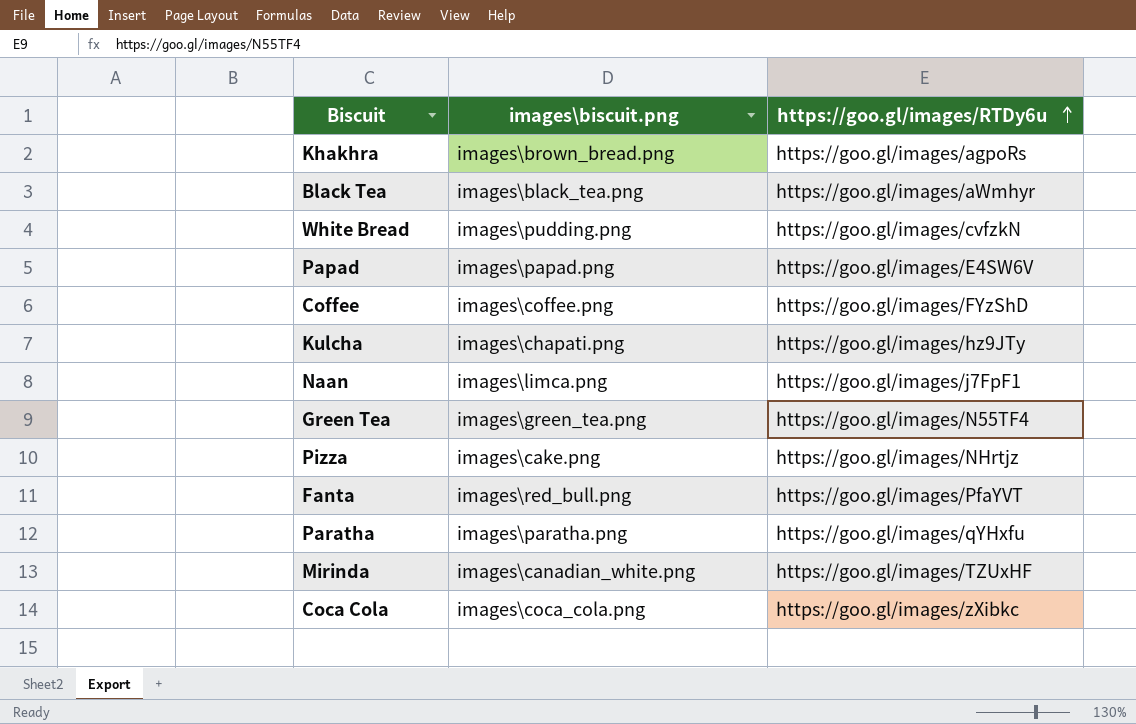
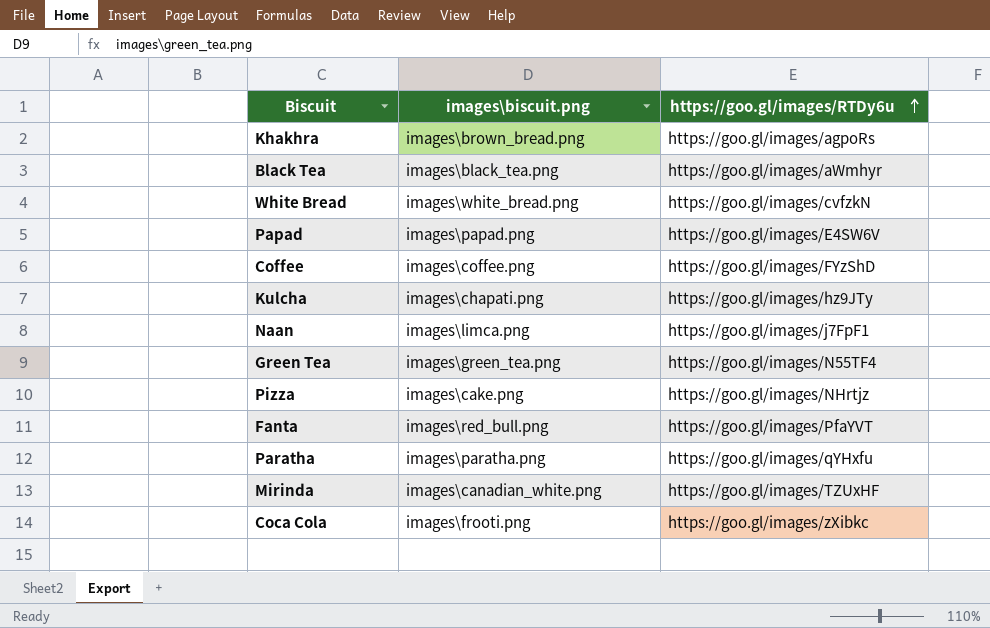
White Bread | images\biscuit.png: images\pudding.png -> images\white_bread.png
Coca Cola | images\biscuit.png: images\coca_cola.png -> images\frooti.png

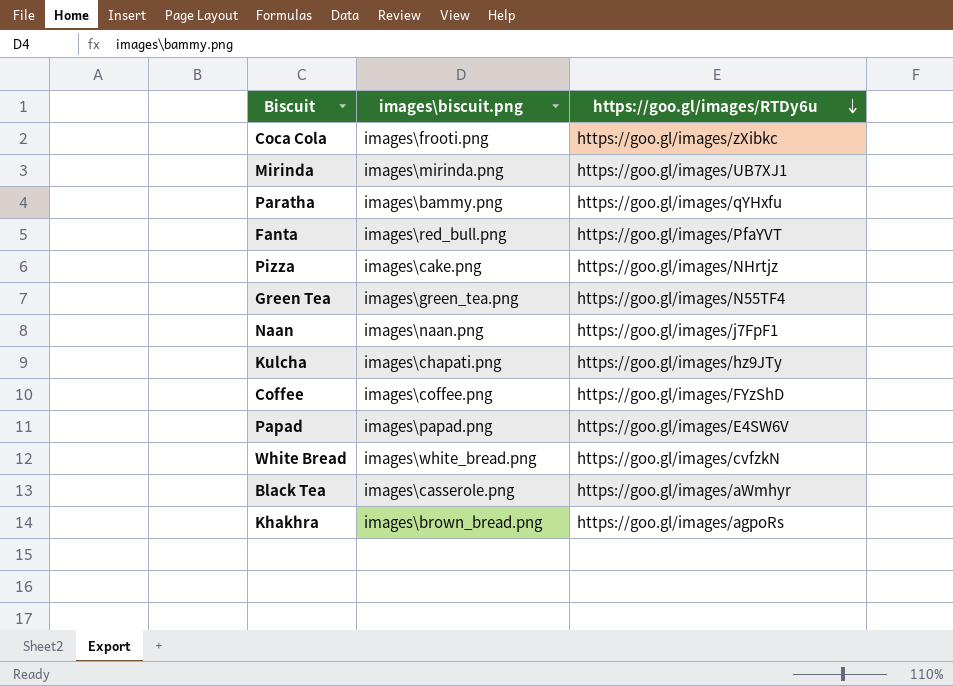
row order: https://goo.gl/images/RTDy6u ascending -> https://goo.gl/images/RTDy6u descending
Mirinda | images\biscuit.png: images\canadian_white.png -> images\mirinda.png
Mirinda | https://goo.gl/images/RTDy6u: https://goo.gl/images/TZUxHF -> https://goo.gl/images/UB7XJ1
Paratha | images\biscuit.png: images\paratha.png -> images\bammy.png
Naan | images\biscuit.png: images\limca.png -> images\naan.png
Black Tea | images\biscuit.png: images\black_tea.png -> images\casserole.png

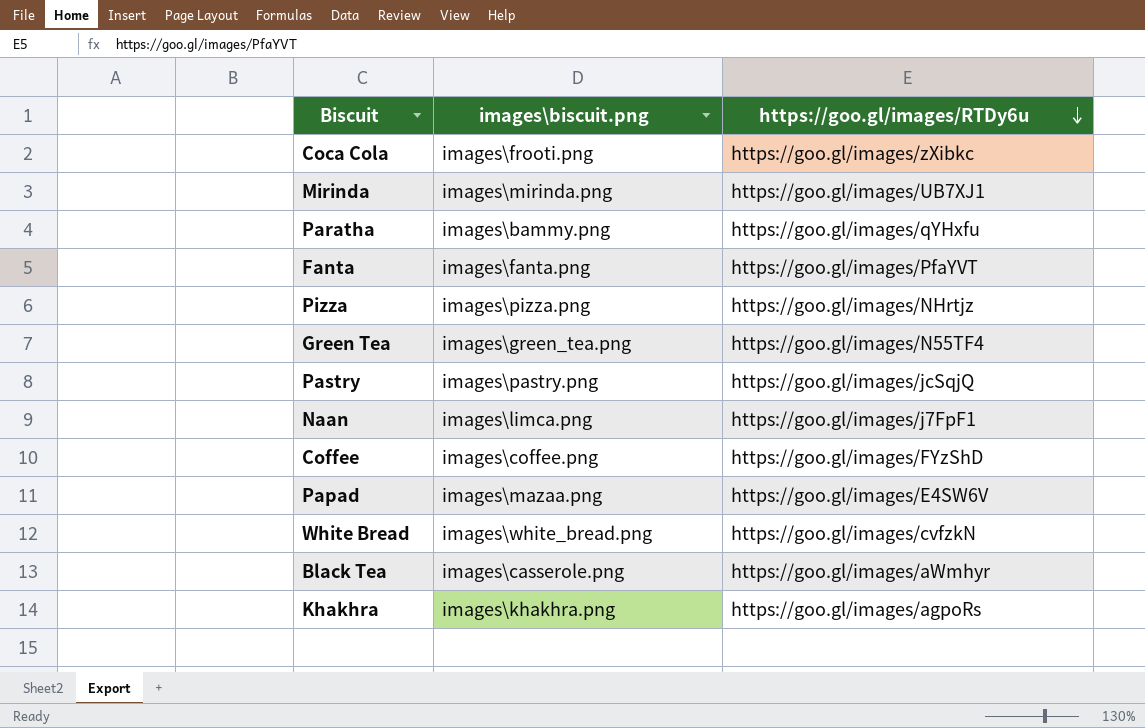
row Kulcha: images\chapati.png | https://goo.gl/images/hz9JTy -> none
Fanta | images\biscuit.png: images\red_bull.png -> images\fanta.png
Pizza | images\biscuit.png: images\cake.png -> images\pizza.png
row Pastry: none -> images\pastry.png | https://goo.gl/images/jcSqjQ
Naan | images\biscuit.png: images\naan.png -> images\limca.png
Papad | images\biscuit.png: images\papad.png -> images\mazaa.png
Khakhra | images\biscuit.png: images\brown_bread.png -> images\khakhra.png

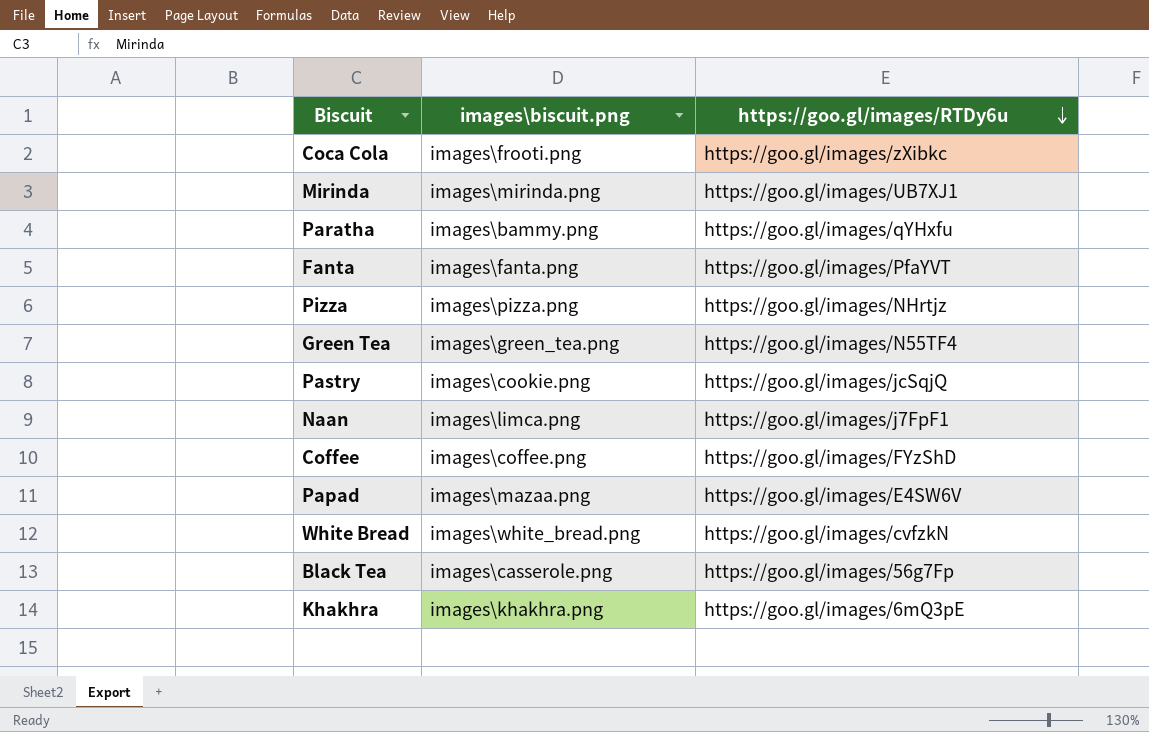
Pastry | images\biscuit.png: images\pastry.png -> images\cookie.png
Black Tea | https://goo.gl/images/RTDy6u: https://goo.gl/images/aWmhyr -> https://goo.gl/images/56g7Fp
Khakhra | https://goo.gl/images/RTDy6u: https://goo.gl/images/agpoRs -> https://goo.gl/images/6mQ3pE

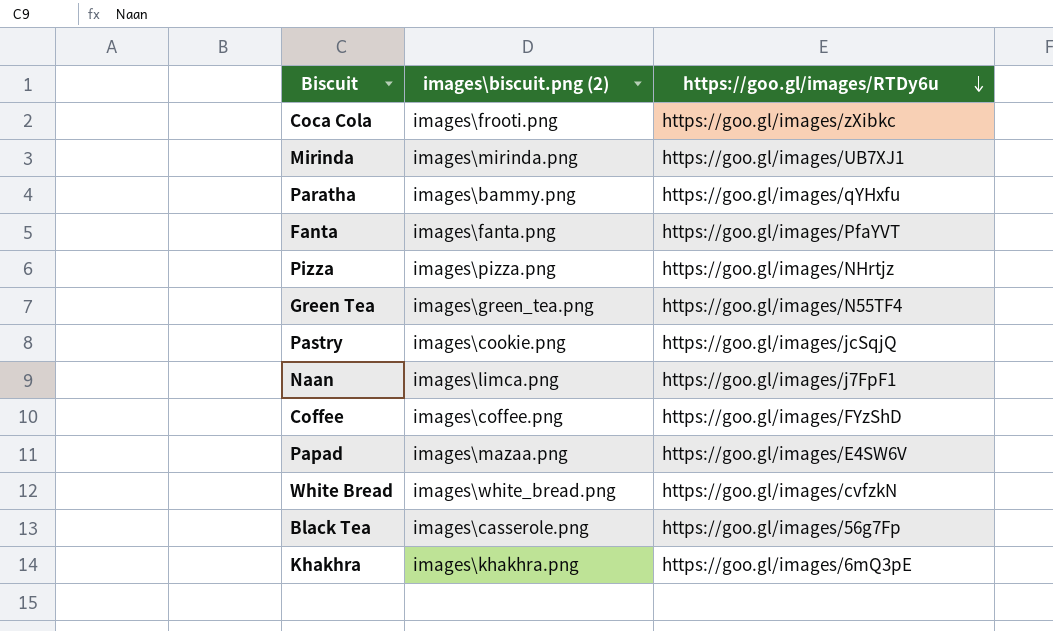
column name: images\biscuit.png -> images\biscuit.png (2)

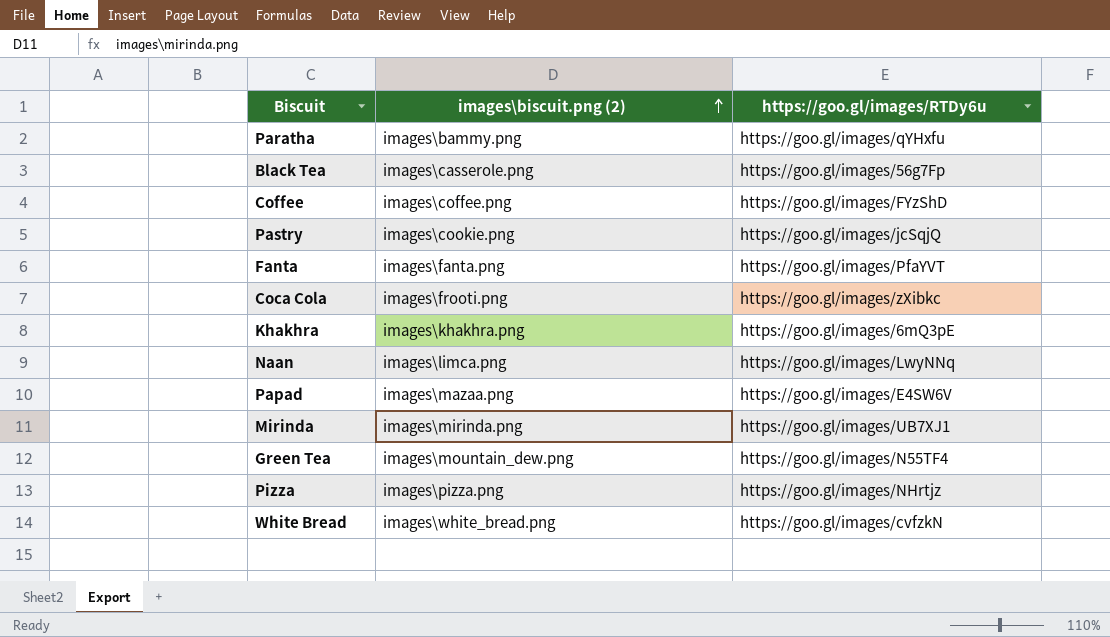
row order: https://goo.gl/images/RTDy6u descending -> images\biscuit.png (2) ascending
Naan | https://goo.gl/images/RTDy6u: https://goo.gl/images/j7FpF1 -> https://goo.gl/images/LwyNNq
Green Tea | images\biscuit.png (2): images\green_tea.png -> images\mountain_dew.png

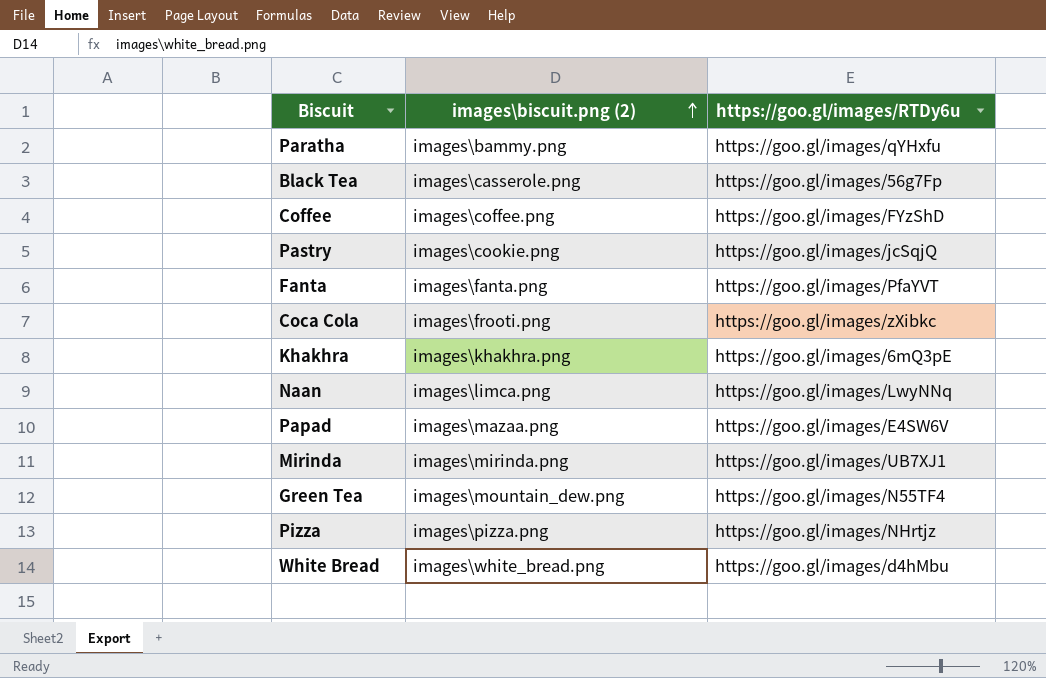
White Bread | https://goo.gl/images/RTDy6u: https://goo.gl/images/cvfzkN -> https://goo.gl/images/d4hMbu

